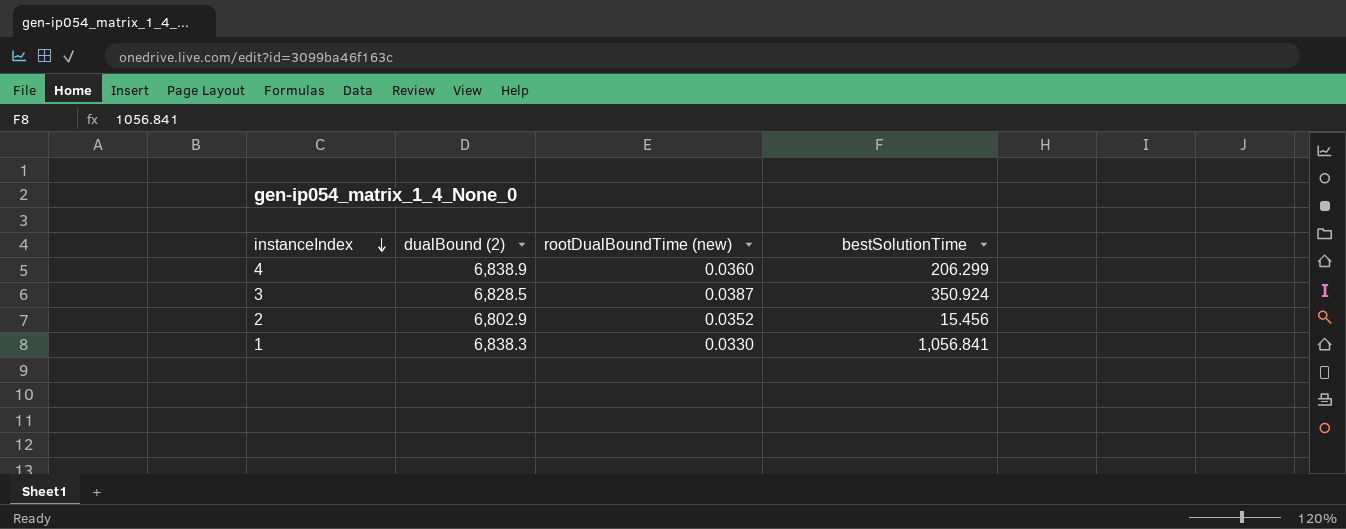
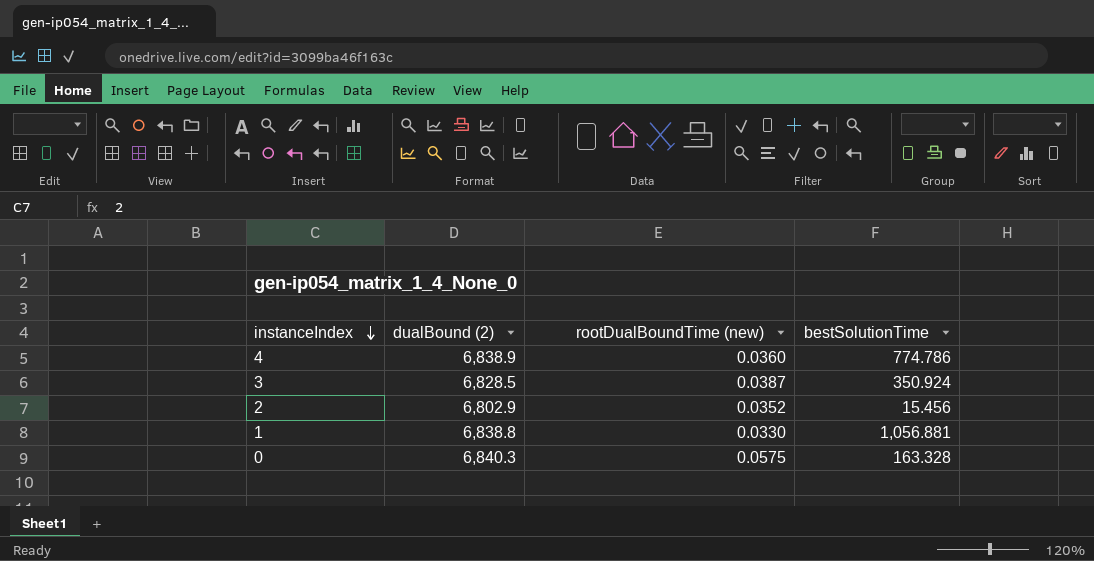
4 | bestSolutionTime: 206.299 -> 774.786
1 | dualBound (2): 6,838.3 -> 6,838.8
1 | bestSolutionTime: 1,056.841 -> 1,056.881
row 0: none -> 6,840.3 | 0.0575 | 163.328

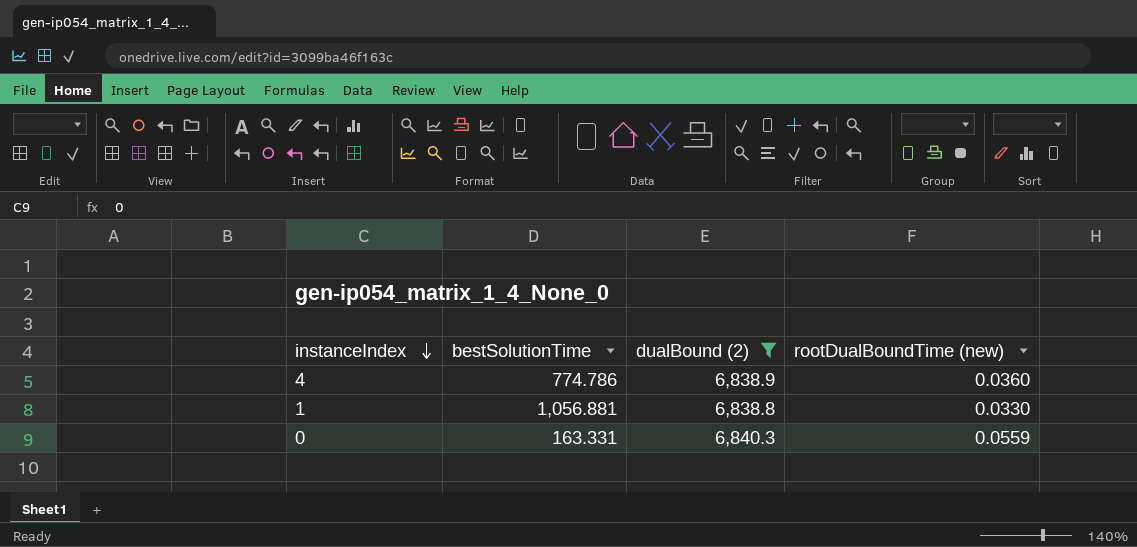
filter: none -> dualBound (2) >= 6,838.8
column bestSolutionTime | position: 4 -> 2
0 | bestSolutionTime: 163.328 -> 163.331
0 | rootDualBoundTime (new): 0.0575 -> 0.0559

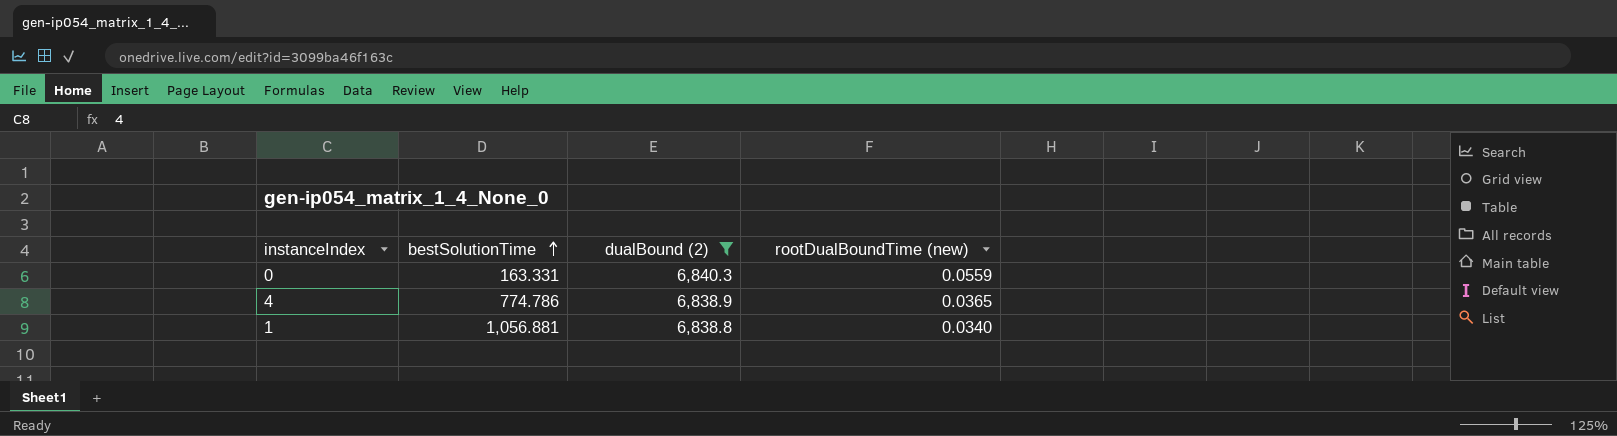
row order: instanceIndex descending -> bestSolutionTime ascending
4 | rootDualBoundTime (new): 0.0360 -> 0.0365
1 | rootDualBoundTime (new): 0.0330 -> 0.0340

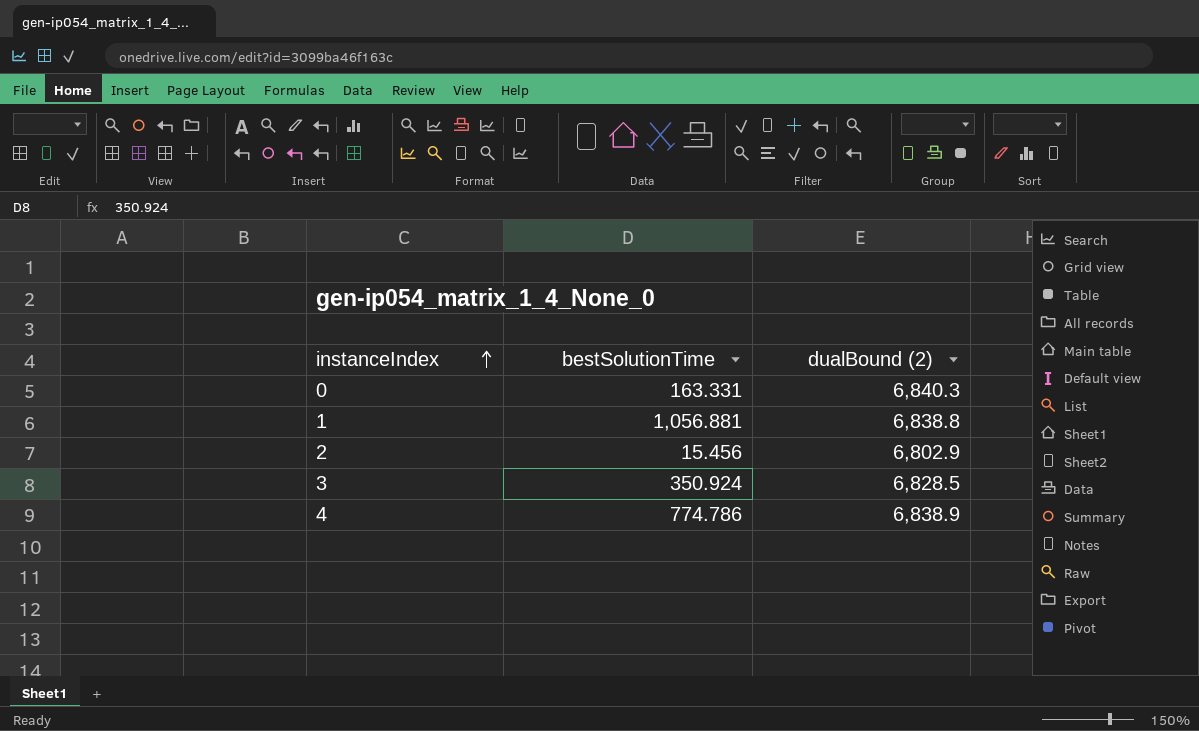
filter: dualBound (2) >= 6,838.8 -> none
row order: bestSolutionTime ascending -> instanceIndex ascending
column rootDualBoundTime (new) | position: 4 -> none

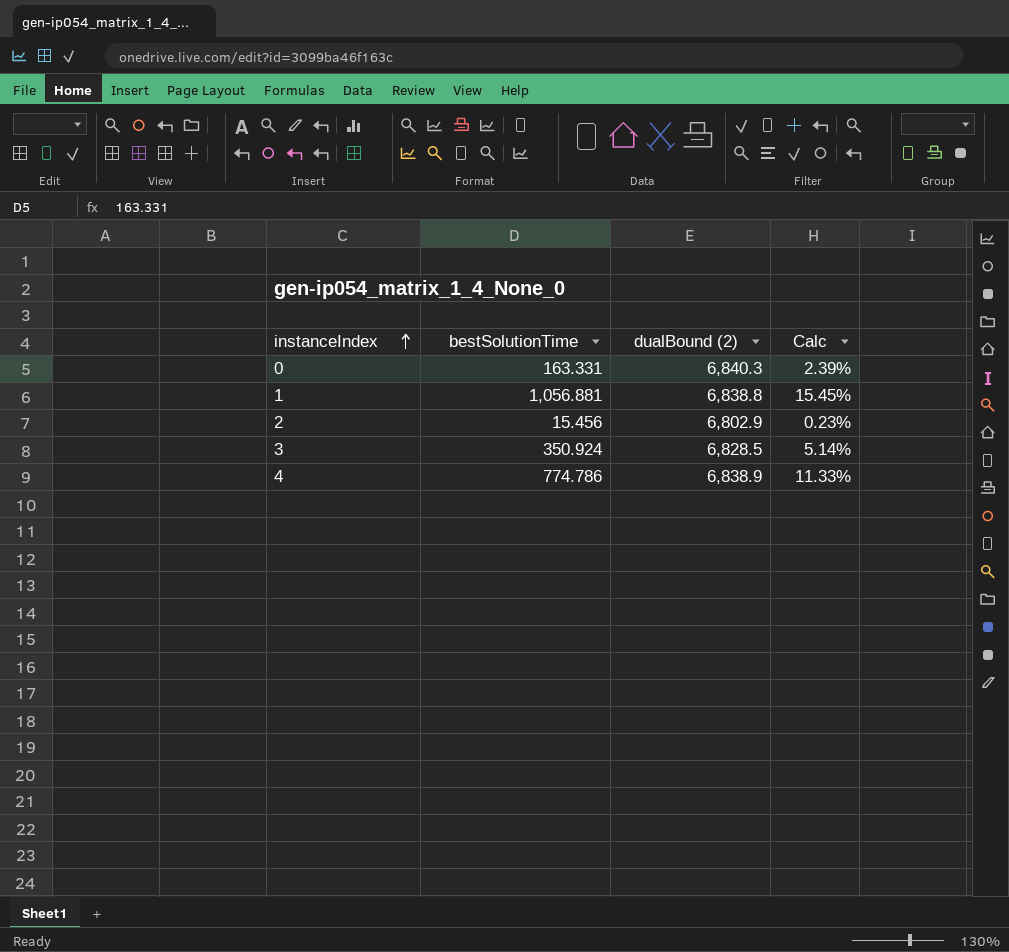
column Calc | formula: none -> [bestSolutionTime] / [dualBound (2)]

